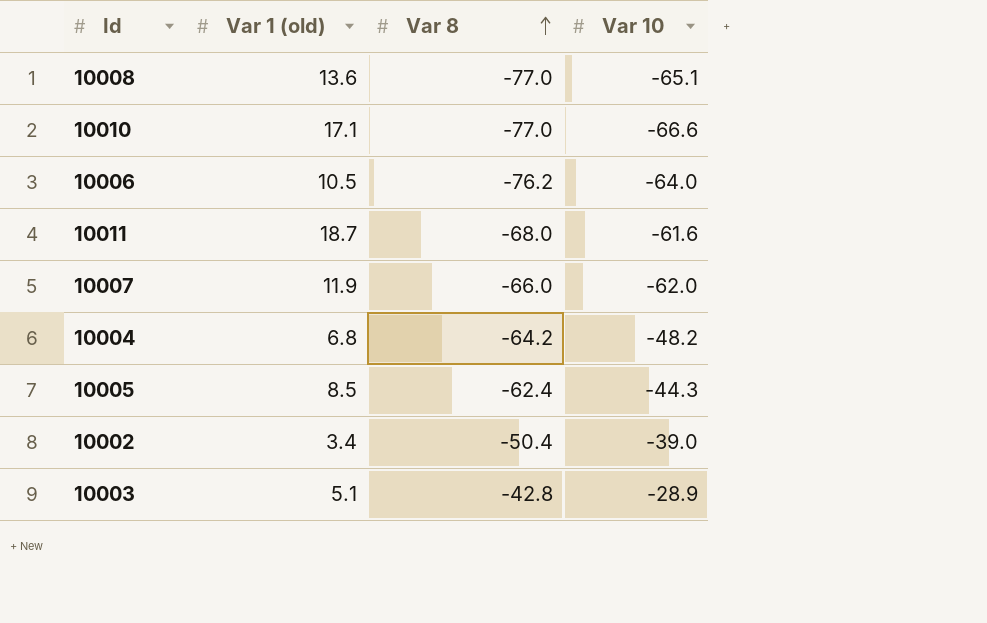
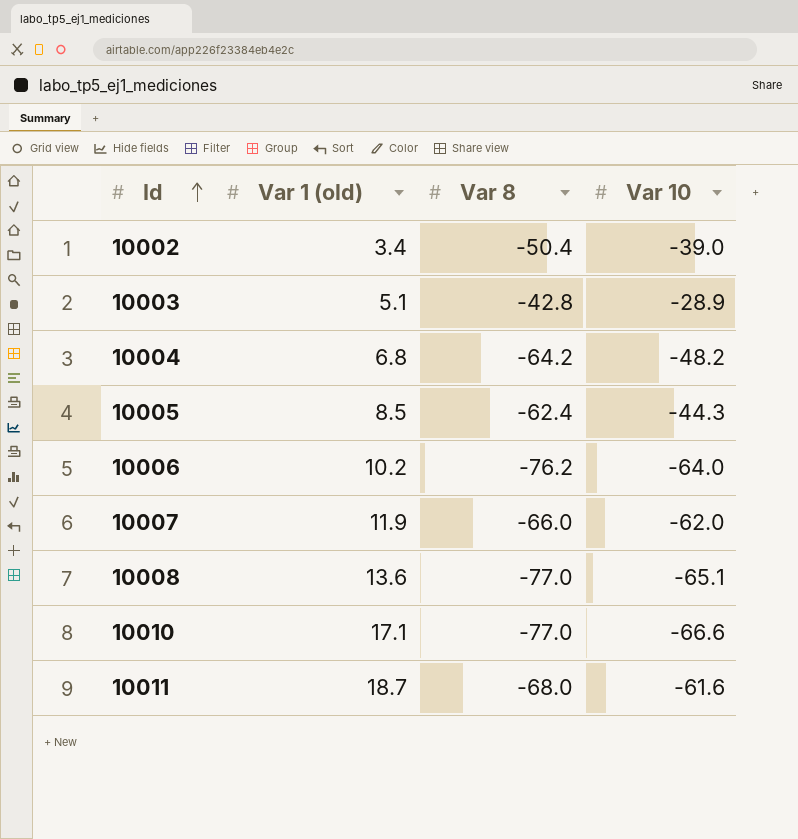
row order: Var 8 ascending -> Id ascending
10006 | Var 1 (old): 10.5 -> 10.2

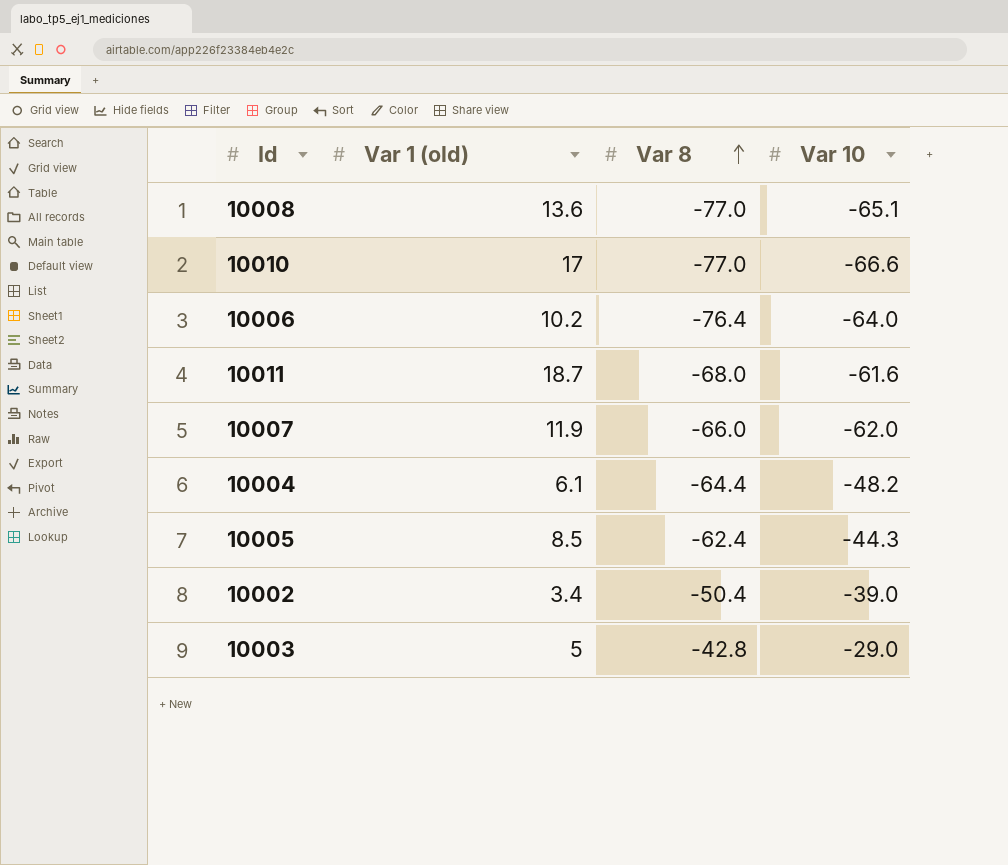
row order: Id ascending -> Var 8 ascending
10010 | Var 1 (old): 17.1 -> 17
10006 | Var 8: -76.2 -> -76.4
10004 | Var 1 (old): 6.8 -> 6.1
10004 | Var 8: -64.2 -> -64.4
10003 | Var 1 (old): 5.1 -> 5
10003 | Var 10: -28.9 -> -29.0

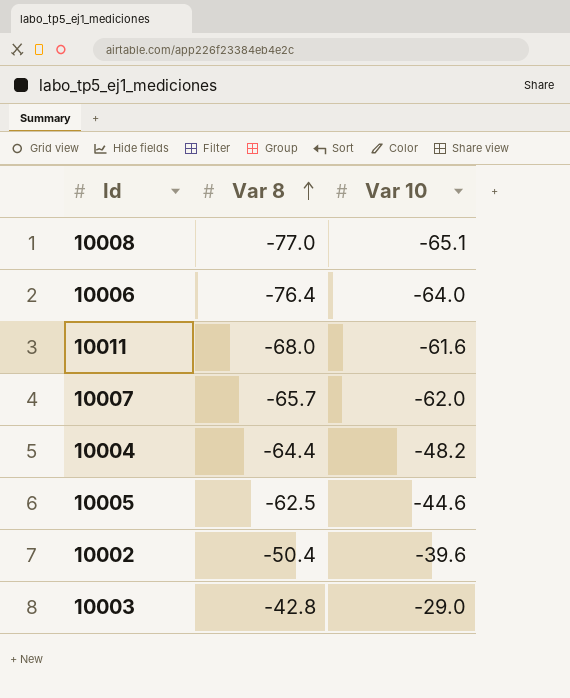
column Var 1 (old) | position: 2 -> none
row 10010: 17 | -77.0 | -66.6 -> none
10007 | Var 8: -66.0 -> -65.7
10005 | Var 8: -62.4 -> -62.5
10005 | Var 10: -44.3 -> -44.6
10002 | Var 10: -39.0 -> -39.6

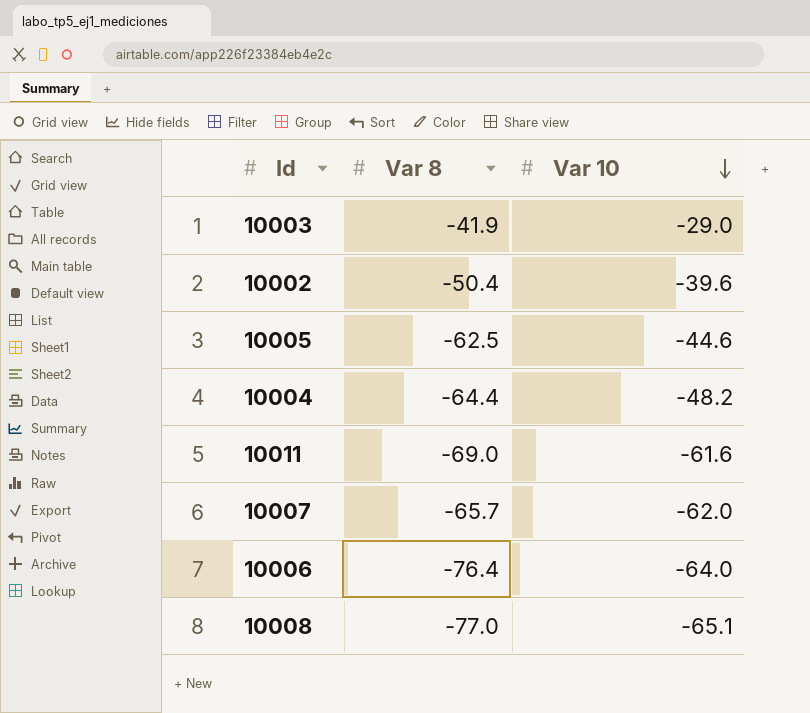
row order: Var 8 ascending -> Var 10 descending
10003 | Var 8: -42.8 -> -41.9
10011 | Var 8: -68.0 -> -69.0

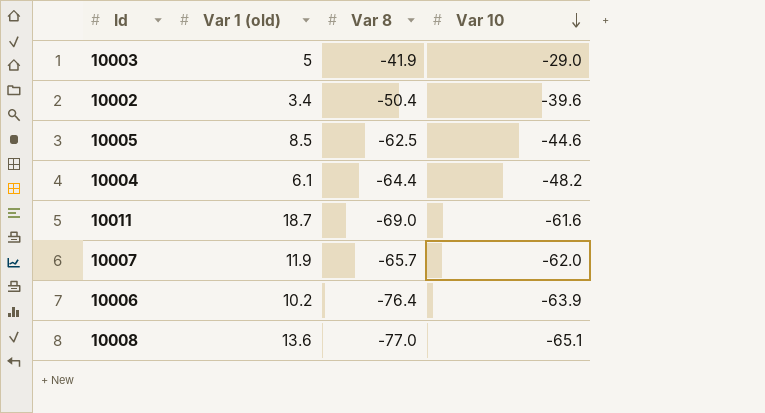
column Var 1 (old) | position: none -> 2
10006 | Var 10: -64.0 -> -63.9

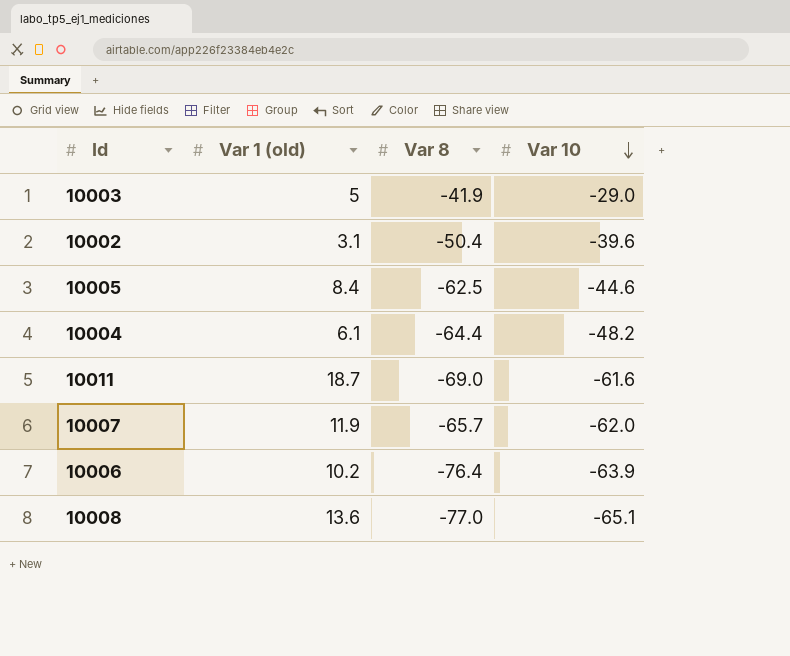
10002 | Var 1 (old): 3.4 -> 3.1
10005 | Var 1 (old): 8.5 -> 8.4

